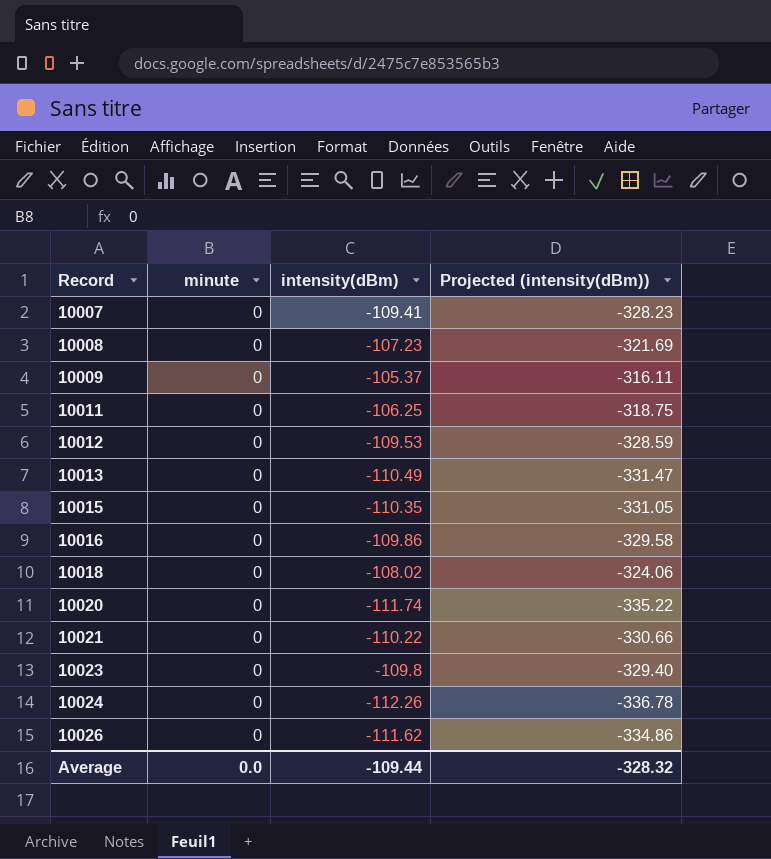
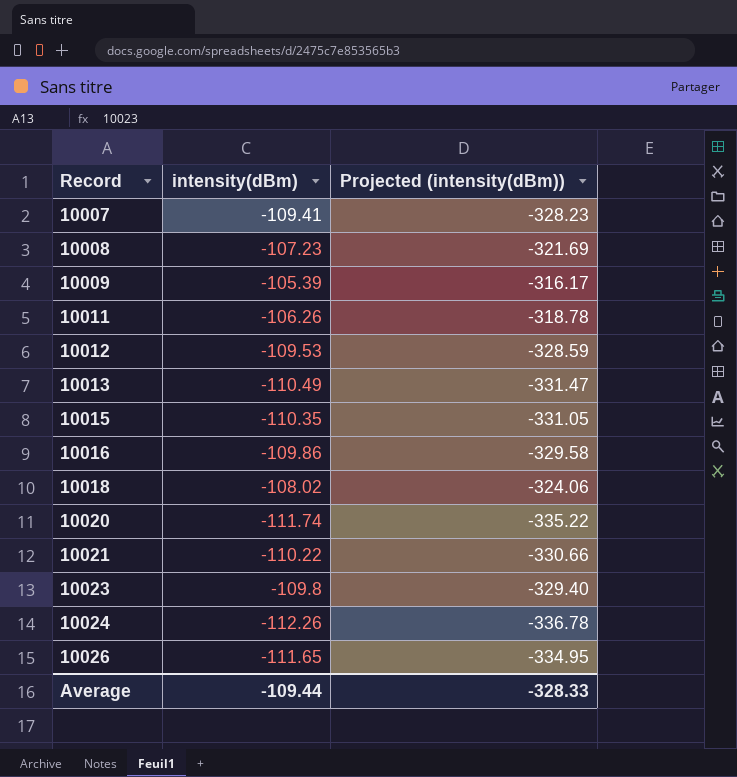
column minute | position: 2 -> none
10009 | intensity(dBm): -105.37 -> -105.39
10009 | Projected (intensity(dBm)): -316.11 -> -316.17
10011 | intensity(dBm): -106.25 -> -106.26
10011 | Projected (intensity(dBm)): -318.75 -> -318.78
10026 | intensity(dBm): -111.62 -> -111.65
10026 | Projected (intensity(dBm)): -334.86 -> -334.95
Average | Projected (intensity(dBm)): -328.32 -> -328.33

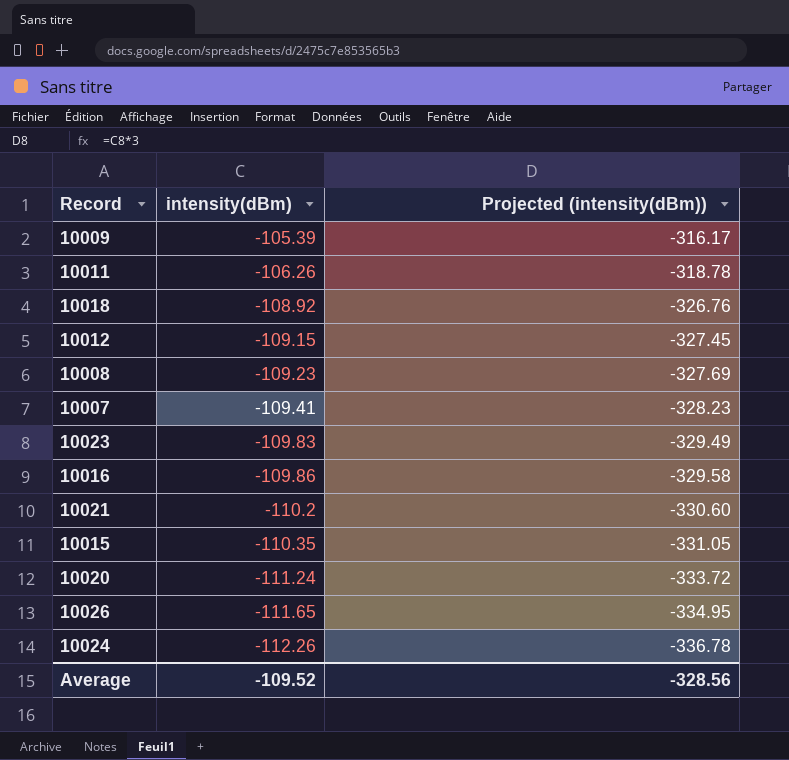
row order: Record ascending -> intensity(dBm) descending
row 10013: -110.49 | -331.47 -> none
10018 | intensity(dBm): -108.02 -> -108.92
10018 | Projected (intensity(dBm)): -324.06 -> -326.76
10012 | intensity(dBm): -109.53 -> -109.15
10012 | Projected (intensity(dBm)): -328.59 -> -327.45
10008 | intensity(dBm): -107.23 -> -109.23
10008 | Projected (intensity(dBm)): -321.69 -> -327.69
10023 | intensity(dBm): -109.8 -> -109.83
10023 | Projected (intensity(dBm)): -329.40 -> -329.49
10021 | intensity(dBm): -110.22 -> -110.2
10021 | Projected (intensity(dBm)): -330.66 -> -330.60
10020 | intensity(dBm): -111.74 -> -111.24
10020 | Projected (intensity(dBm)): -335.22 -> -333.72
Average | intensity(dBm): -109.44 -> -109.52
Average | Projected (intensity(dBm)): -328.33 -> -328.56

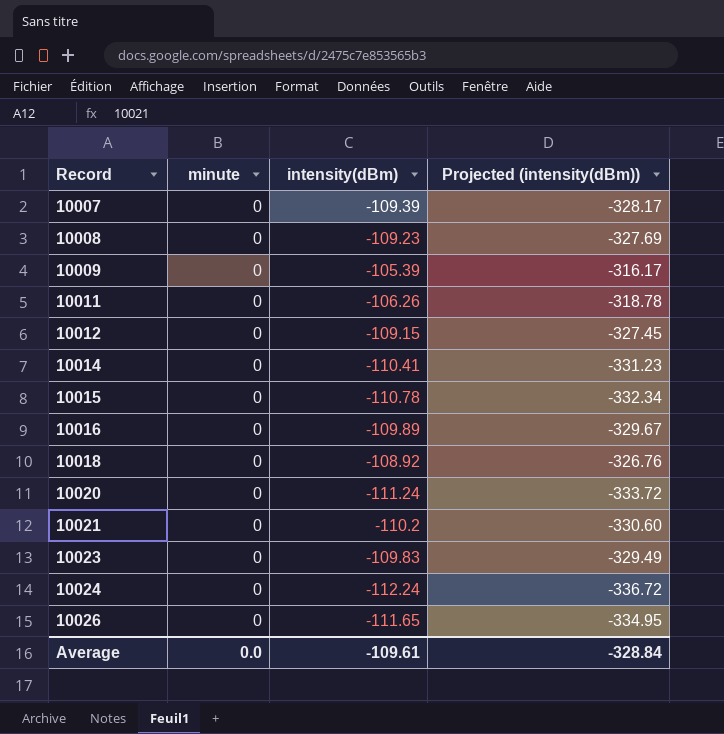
row order: intensity(dBm) descending -> Record ascending
column minute | position: none -> 2
10007 | intensity(dBm): -109.41 -> -109.39
10007 | Projected (intensity(dBm)): -328.23 -> -328.17
row 10014: none -> 0 | -110.41 | -331.23
10015 | intensity(dBm): -110.35 -> -110.78
10015 | Projected (intensity(dBm)): -331.05 -> -332.34
10016 | intensity(dBm): -109.86 -> -109.89
10016 | Projected (intensity(dBm)): -329.58 -> -329.67
10024 | intensity(dBm): -112.26 -> -112.24
10024 | Projected (intensity(dBm)): -336.78 -> -336.72
Average | intensity(dBm): -109.52 -> -109.61
Average | Projected (intensity(dBm)): -328.56 -> -328.84

